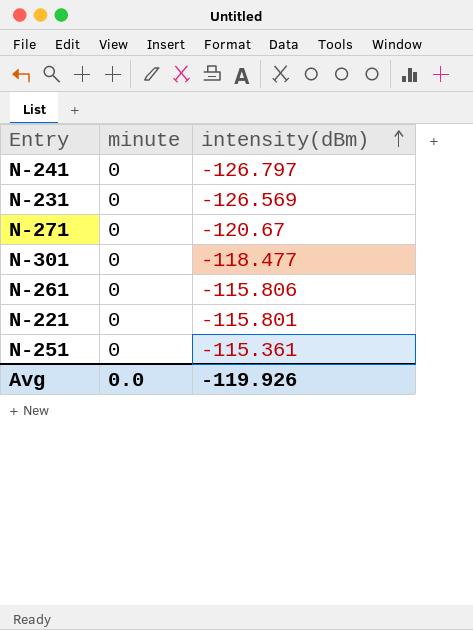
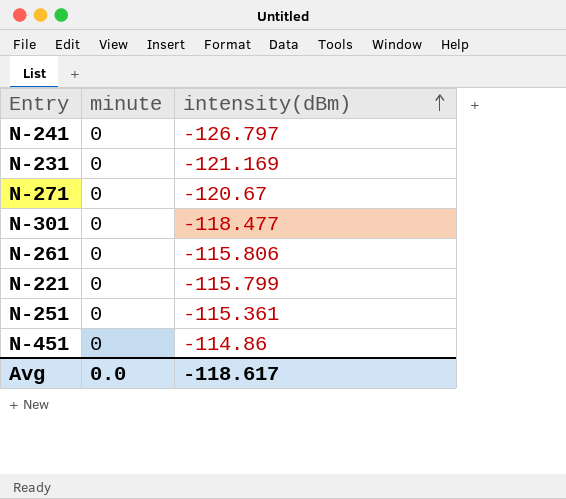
N-231 | intensity(dBm): -126.569 -> -121.169
N-221 | intensity(dBm): -115.801 -> -115.799
row N-451: none -> 0 | -114.86
Avg | intensity(dBm): -119.926 -> -118.617

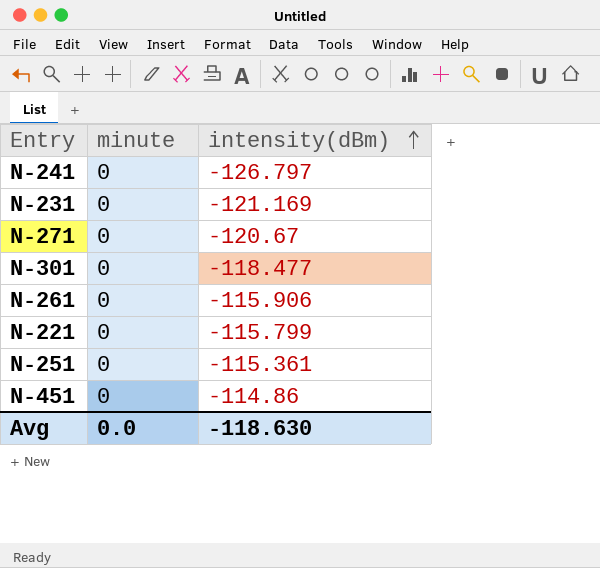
N-261 | intensity(dBm): -115.806 -> -115.906
Avg | intensity(dBm): -118.617 -> -118.630

